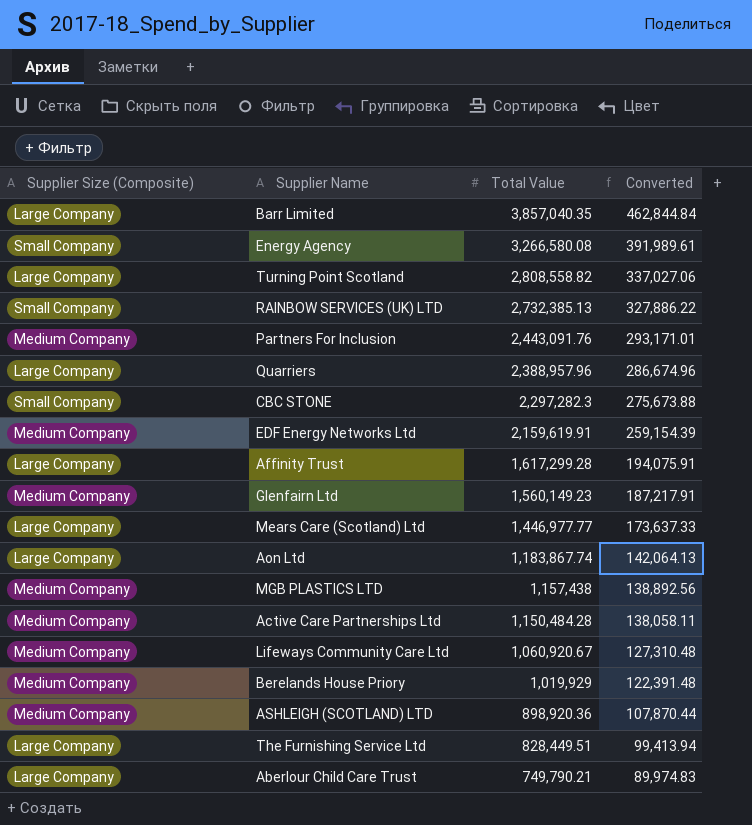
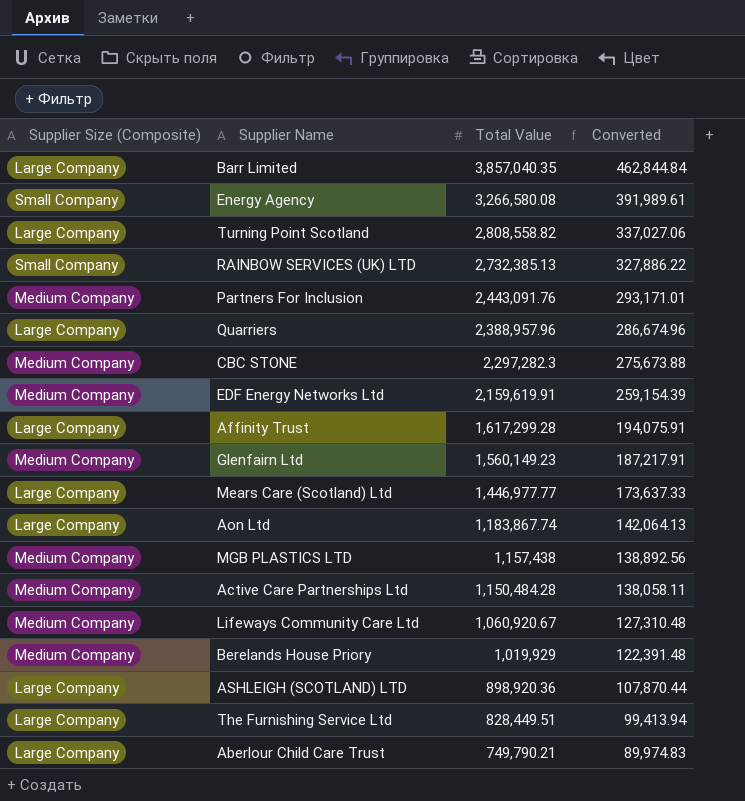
CBC STONE | Supplier Size (Composite): Small Company -> Medium Company
ASHLEIGH (SCOTLAND) LTD | Supplier Size (Composite): Medium Company -> Large Company

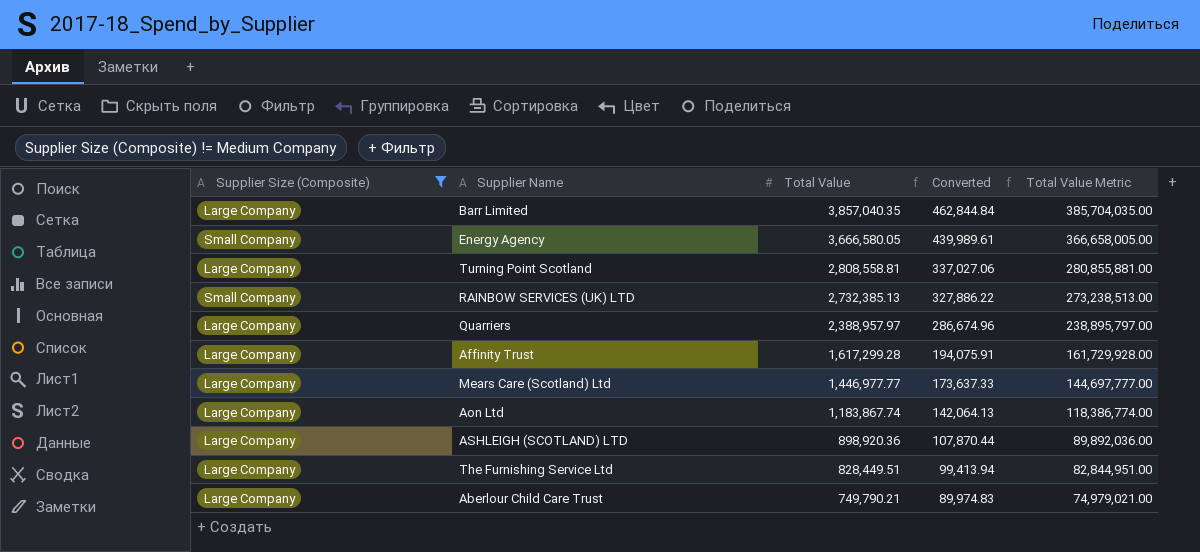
filter: none -> Supplier Size (Composite) != Medium Company
column Total Value Metric | formula: none -> [Total Value] * 100
Energy Agency | Total Value: 3,266,580.08 -> 3,666,580.05
Energy Agency | Converted: 391,989.61 -> 439,989.61
Turning Point Scotland | Total Value: 2,808,558.82 -> 2,808,558.81
Quarriers | Total Value: 2,388,957.96 -> 2,388,957.97

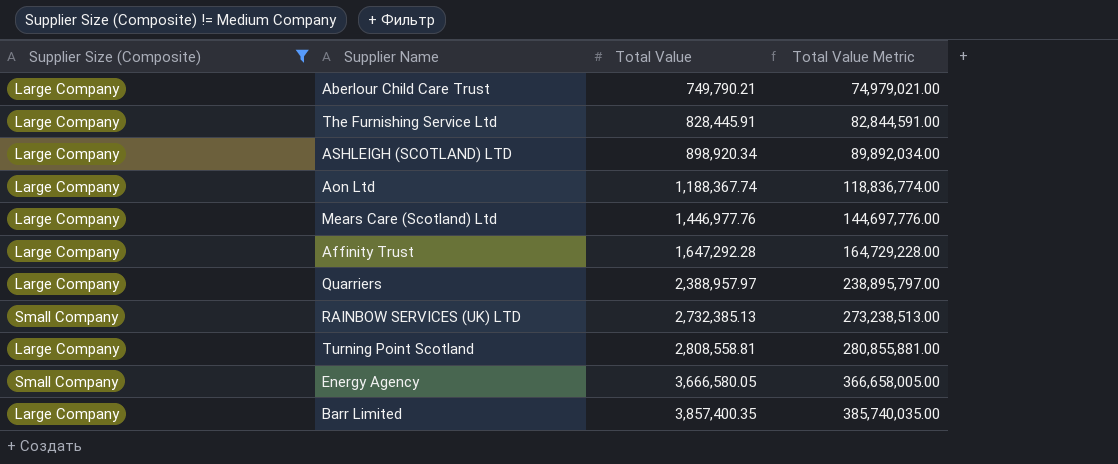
row order: Total Value descending -> Total Value ascending
column Converted | formula: [Total Value] * 0.12 -> none
The Furnishing Service Ltd | Total Value: 828,449.51 -> 828,445.91
The Furnishing Service Ltd | Total Value Metric: 82,844,951.00 -> 82,844,591.00
ASHLEIGH (SCOTLAND) LTD | Total Value: 898,920.36 -> 898,920.34
ASHLEIGH (SCOTLAND) LTD | Total Value Metric: 89,892,036.00 -> 89,892,034.00
Aon Ltd | Total Value: 1,183,867.74 -> 1,188,367.74
Aon Ltd | Total Value Metric: 118,386,774.00 -> 118,836,774.00
Mears Care (Scotland) Ltd | Total Value: 1,446,977.77 -> 1,446,977.76
Mears Care (Scotland) Ltd | Total Value Metric: 144,697,777.00 -> 144,697,776.00
Affinity Trust | Total Value: 1,617,299.28 -> 1,647,292.28
Affinity Trust | Total Value Metric: 161,729,928.00 -> 164,729,228.00
Barr Limited | Total Value: 3,857,040.35 -> 3,857,400.35
Barr Limited | Total Value Metric: 385,704,035.00 -> 385,740,035.00

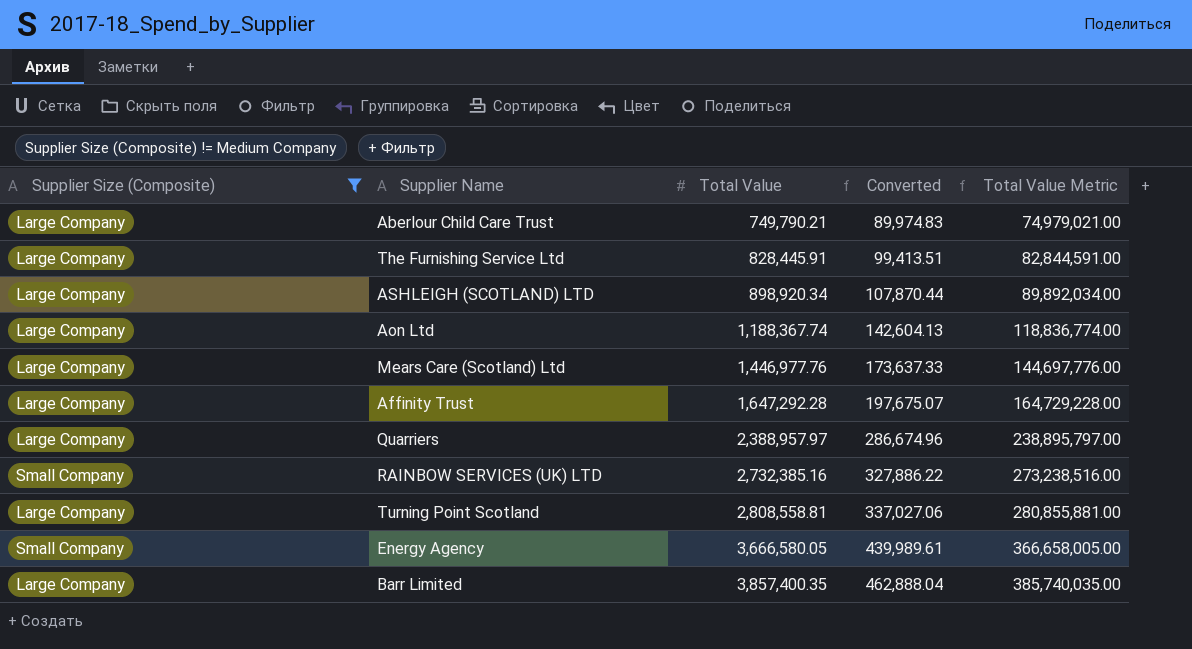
column Converted | formula: none -> [Total Value] * 0.12
RAINBOW SERVICES (UK) LTD | Total Value: 2,732,385.13 -> 2,732,385.16
RAINBOW SERVICES (UK) LTD | Total Value Metric: 273,238,513.00 -> 273,238,516.00

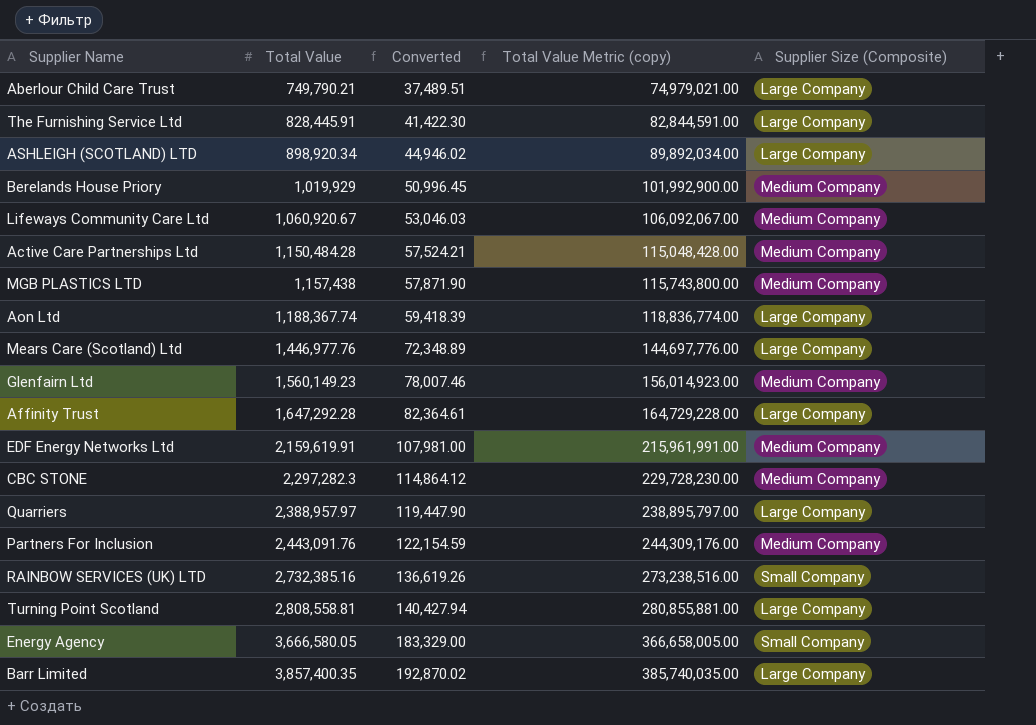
filter: Supplier Size (Composite) != Medium Company -> none
column Converted | formula: [Total Value] * 0.12 -> [Total Value] * 0.05
column name: Total Value Metric -> Total Value Metric (copy)
column Supplier Size (Composite) | position: 1 -> 5

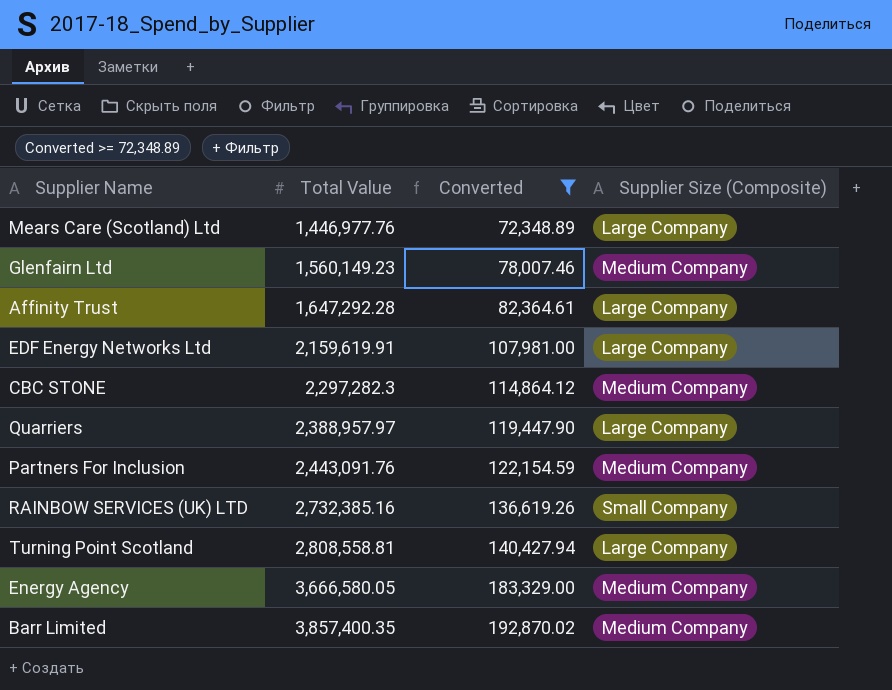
filter: none -> Converted >= 72,348.89
column Total Value Metric (copy) | formula: [Total Value] * 100 -> none
EDF Energy Networks Ltd | Supplier Size (Composite): Medium Company -> Large Company
Energy Agency | Supplier Size (Composite): Small Company -> Medium Company
Barr Limited | Supplier Size (Composite): Large Company -> Medium Company

